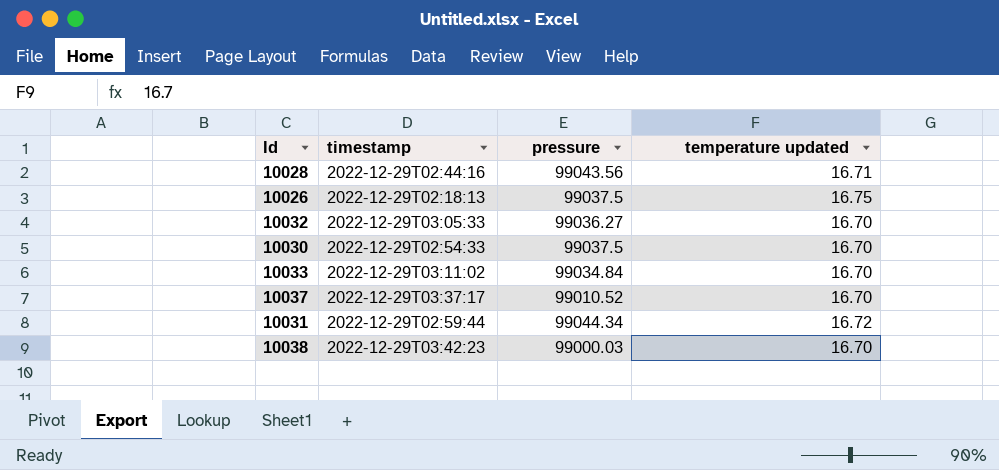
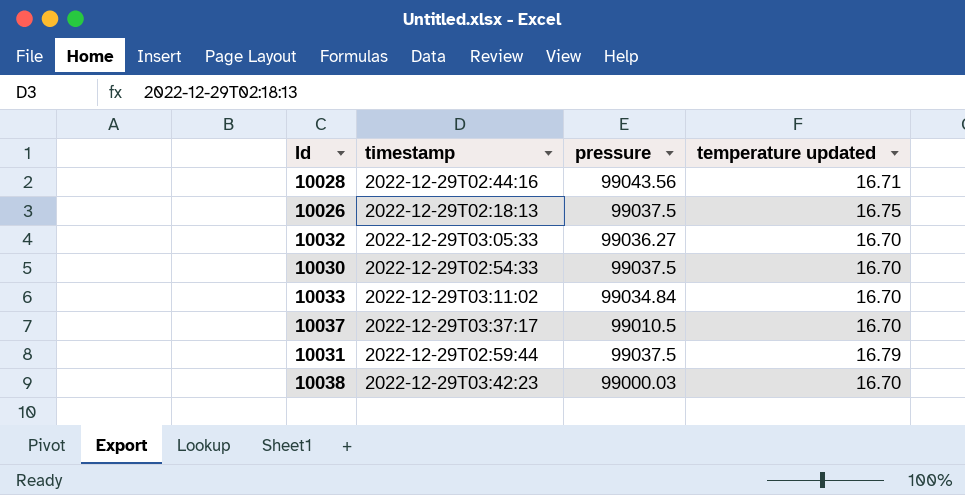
10037 | pressure: 99010.52 -> 99010.5
10031 | pressure: 99044.34 -> 99037.5
10031 | temperature updated: 16.72 -> 16.79

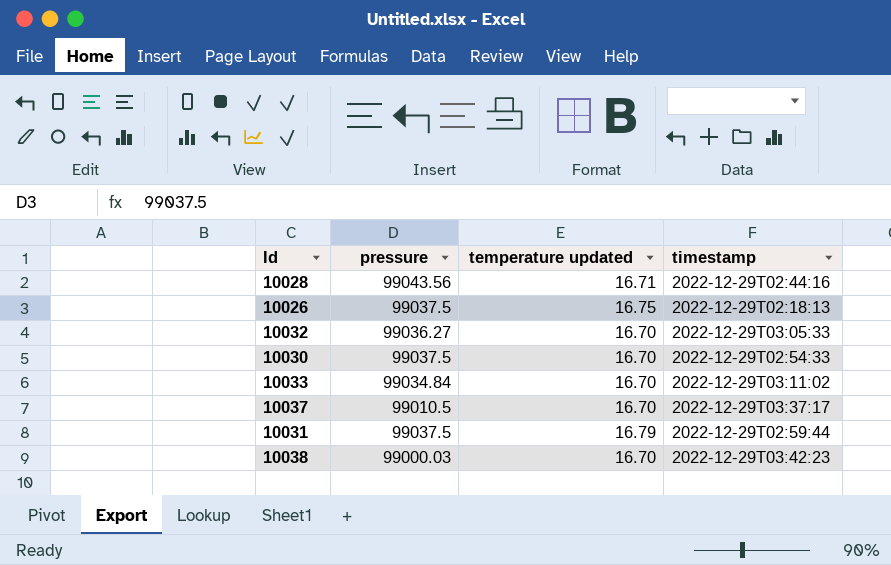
column timestamp | position: 2 -> 4

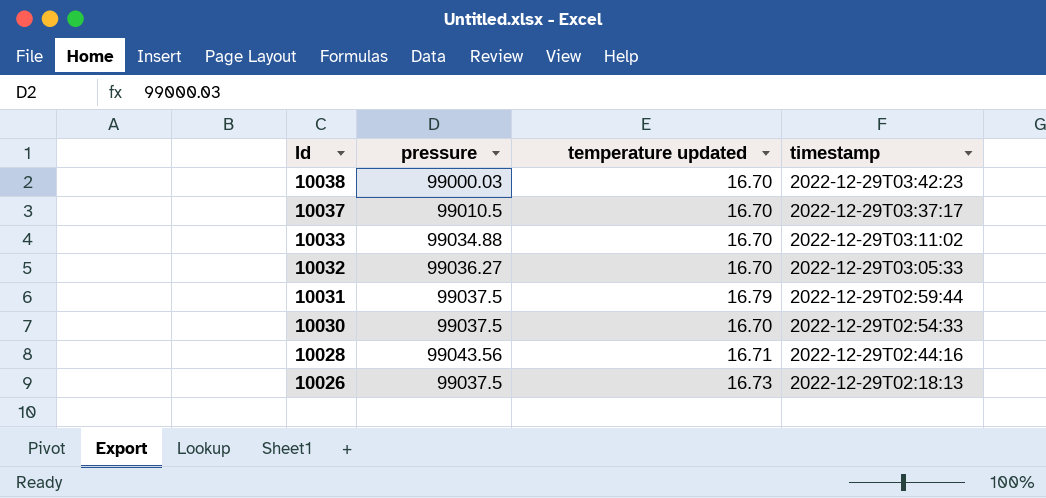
row order: none -> Id descending
10033 | pressure: 99034.84 -> 99034.88
10026 | temperature updated: 16.75 -> 16.73

